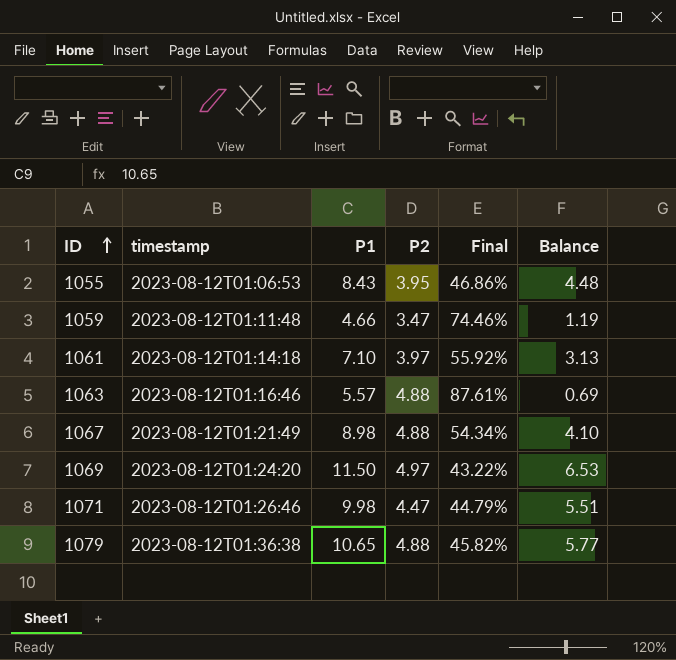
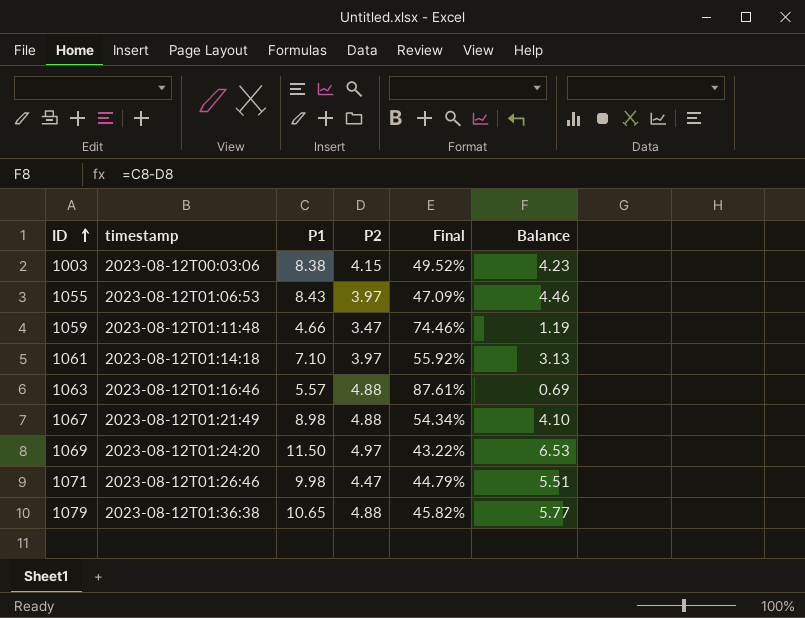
row 1003: none -> 2023-08-12T00:03:06 | 8.38 | 4.15 | 49.52% | 4.23
1055 | P2: 3.95 -> 3.97
1055 | Final: 46.86% -> 47.09%
1055 | Balance: 4.48 -> 4.46

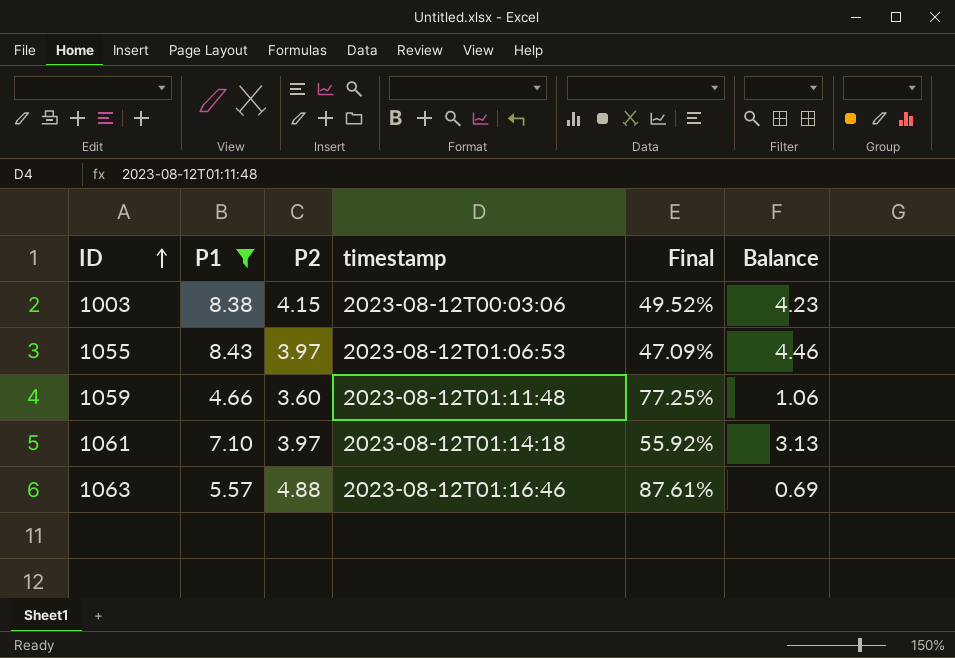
filter: none -> P1 <= 8.43
column timestamp | position: 2 -> 4
1059 | P2: 3.47 -> 3.60
1059 | Final: 74.46% -> 77.25%
1059 | Balance: 1.19 -> 1.06

